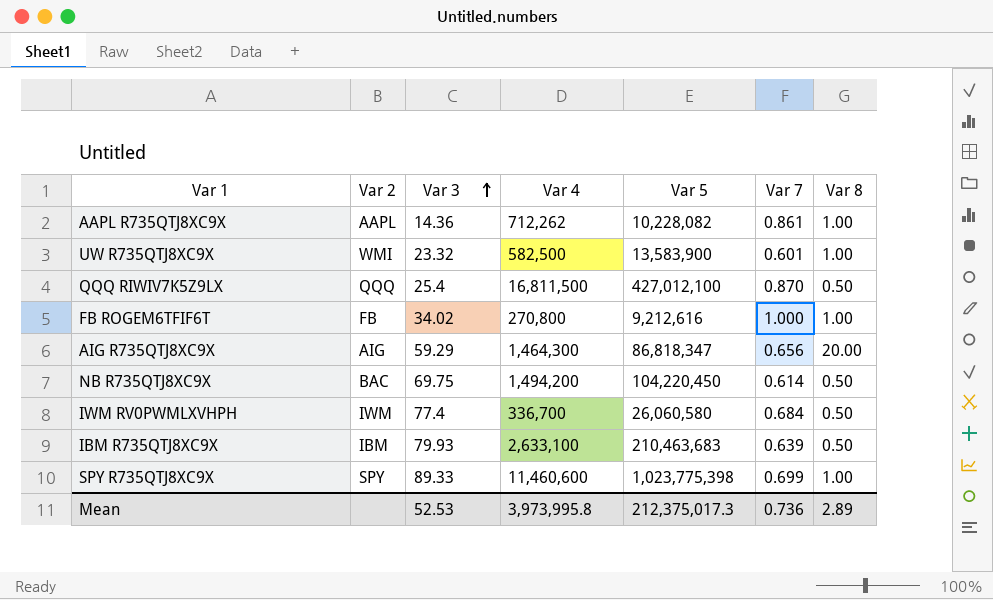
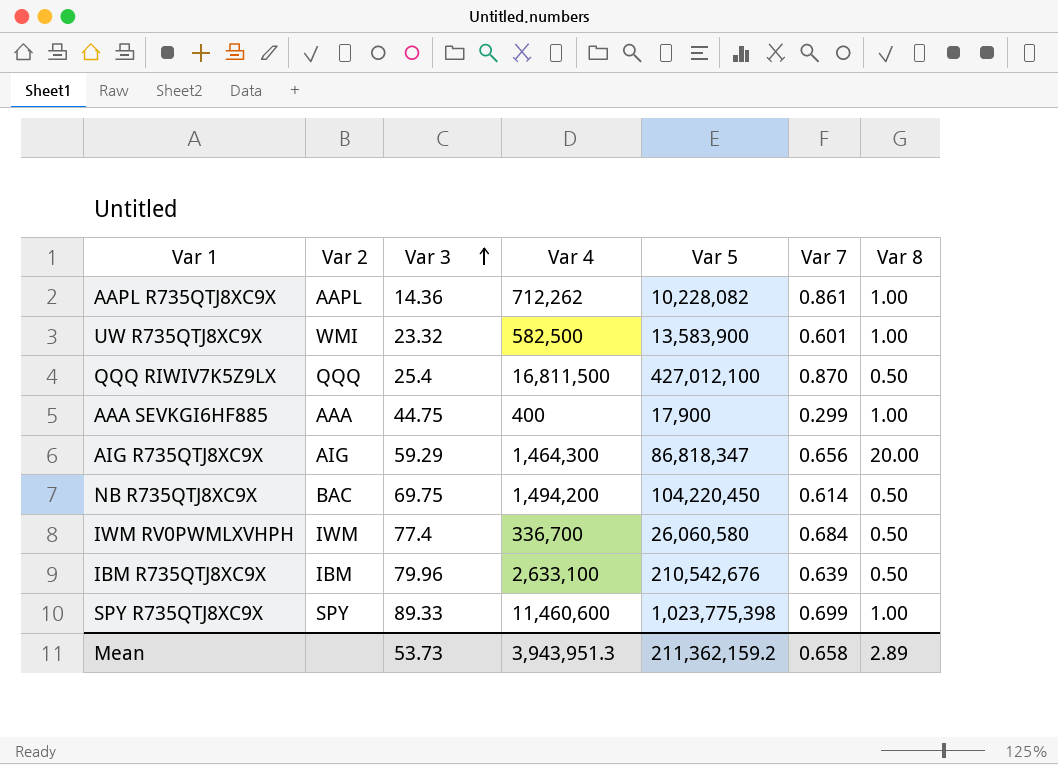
row FB ROGEM6TFIF6T: FB | 34.02 | 270,800 | 9,212,616 | 1.000 | 1.00 -> none
row AAA SEVKGI6HF885: none -> AAA | 44.75 | 400 | 17,900 | 0.299 | 1.00
IBM R735QTJ8XC9X | Var 3: 79.93 -> 79.96
IBM R735QTJ8XC9X | Var 5: 210,463,683 -> 210,542,676
Mean | Var 3: 52.53 -> 53.73
Mean | Var 4: 3,973,995.8 -> 3,943,951.3
Mean | Var 5: 212,375,017.3 -> 211,362,159.2
Mean | Var 7: 0.736 -> 0.658

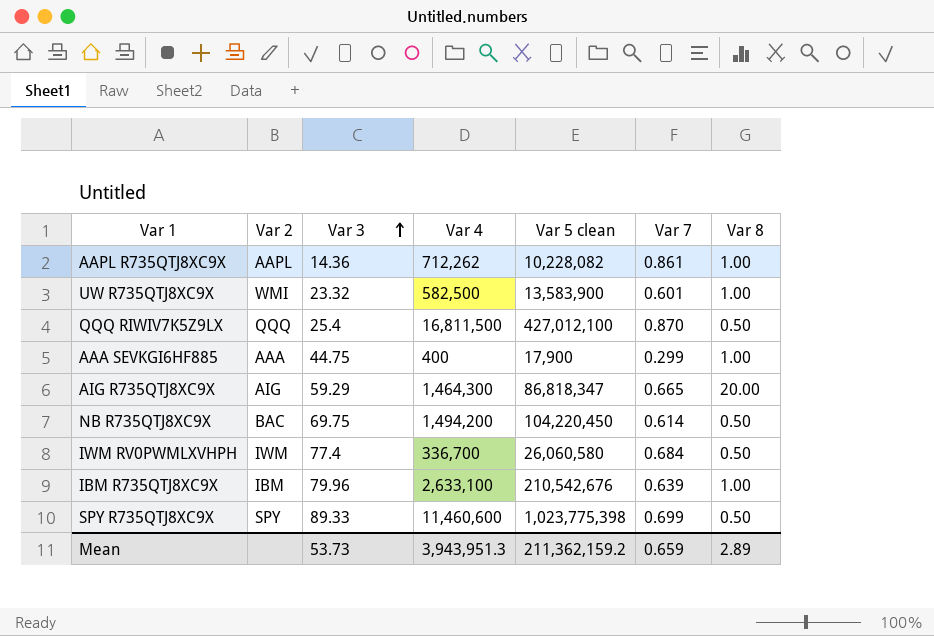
column name: Var 5 -> Var 5 clean
AIG R735QTJ8XC9X | Var 7: 0.656 -> 0.665
IBM R735QTJ8XC9X | Var 8: 0.50 -> 1.00
SPY R735QTJ8XC9X | Var 8: 1.00 -> 0.50
Mean | Var 7: 0.658 -> 0.659

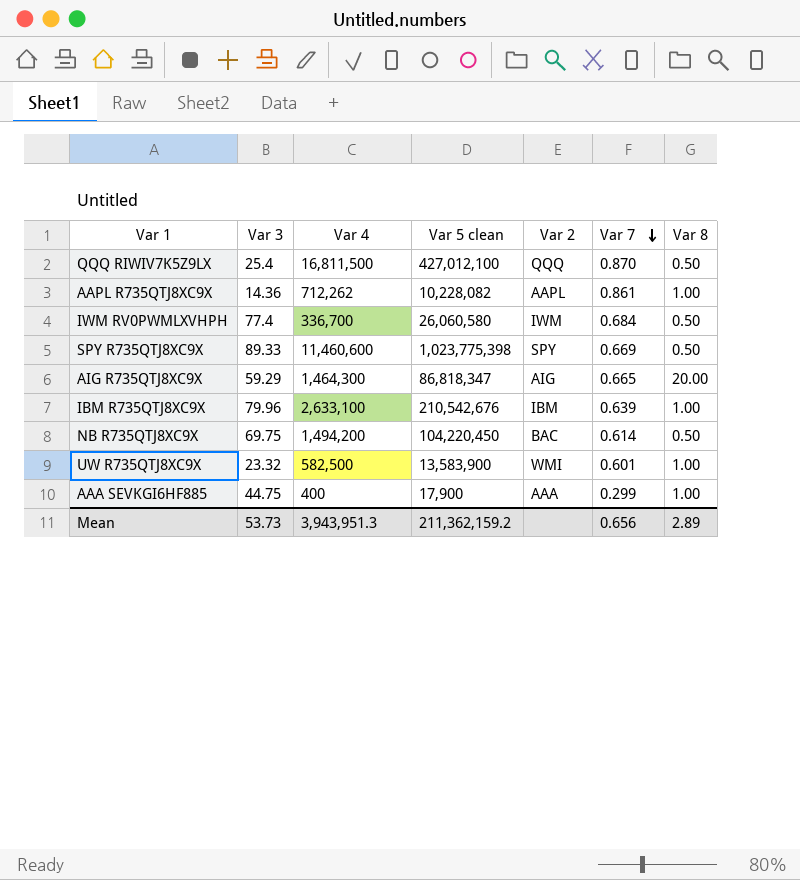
row order: Var 3 ascending -> Var 7 descending
column Var 2 | position: 2 -> 5
SPY R735QTJ8XC9X | Var 7: 0.699 -> 0.669
Mean | Var 7: 0.659 -> 0.656

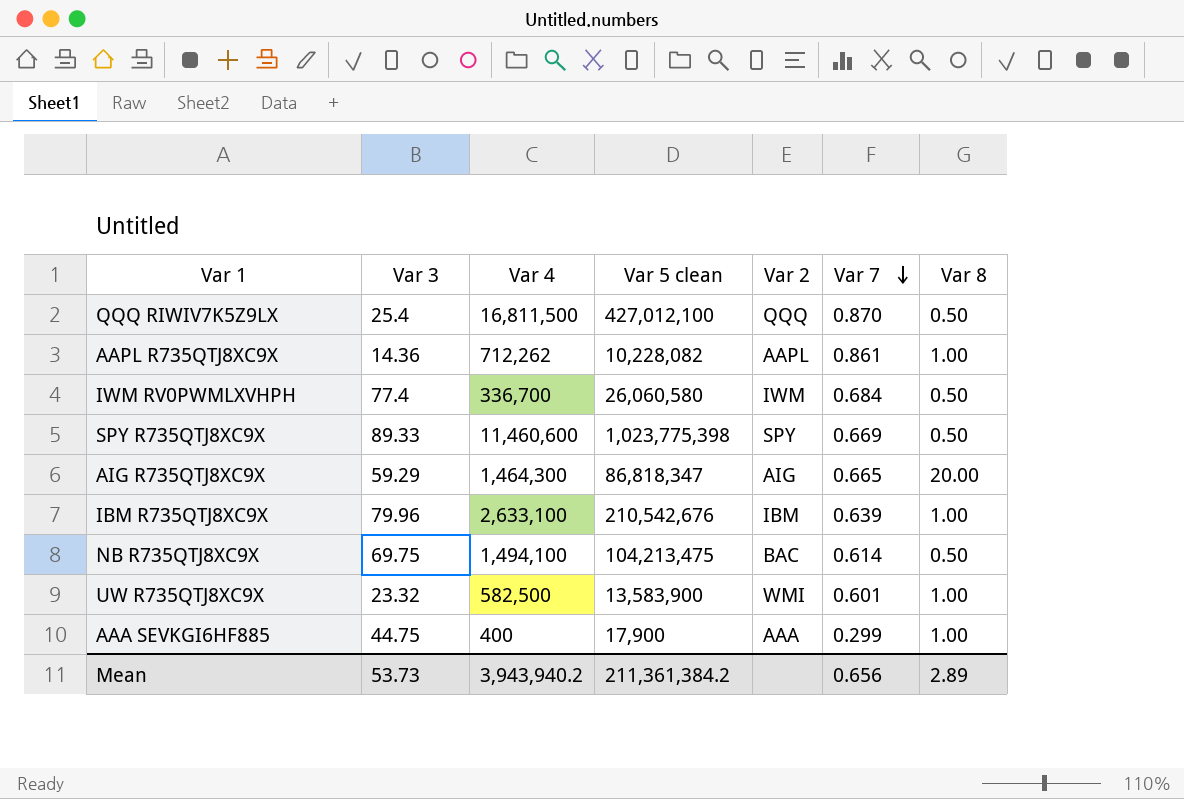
NB R735QTJ8XC9X | Var 4: 1,494,200 -> 1,494,100
NB R735QTJ8XC9X | Var 5 clean: 104,220,450 -> 104,213,475
Mean | Var 4: 3,943,951.3 -> 3,943,940.2
Mean | Var 5 clean: 211,362,159.2 -> 211,361,384.2

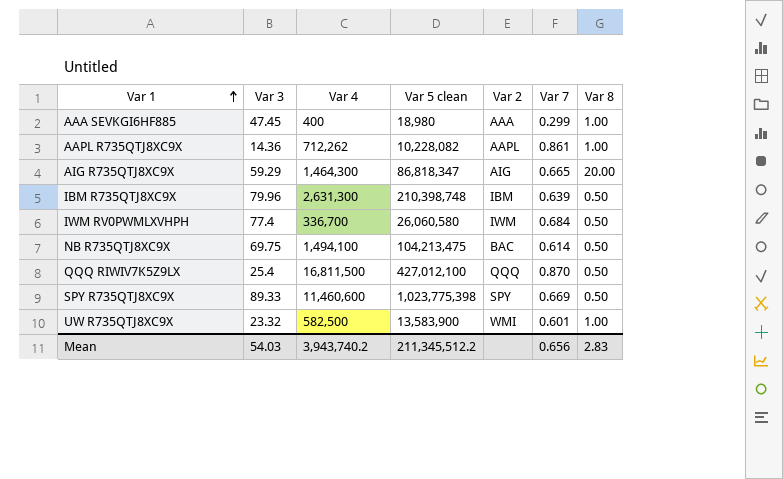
row order: Var 7 descending -> Var 1 ascending
AAA SEVKGI6HF885 | Var 3: 44.75 -> 47.45
AAA SEVKGI6HF885 | Var 5 clean: 17,900 -> 18,980
IBM R735QTJ8XC9X | Var 4: 2,633,100 -> 2,631,300
IBM R735QTJ8XC9X | Var 5 clean: 210,542,676 -> 210,398,748
IBM R735QTJ8XC9X | Var 8: 1.00 -> 0.50
Mean | Var 3: 53.73 -> 54.03
Mean | Var 4: 3,943,940.2 -> 3,943,740.2
Mean | Var 5 clean: 211,361,384.2 -> 211,345,512.2
Mean | Var 8: 2.89 -> 2.83

